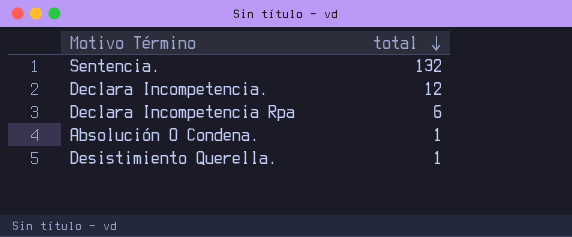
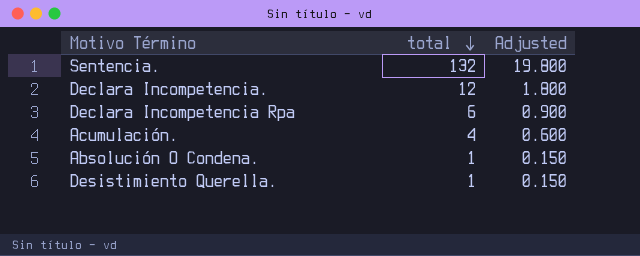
column Adjusted | formula: none -> [total] * 0.15
row Acumulación.: none -> 4 | 0.600

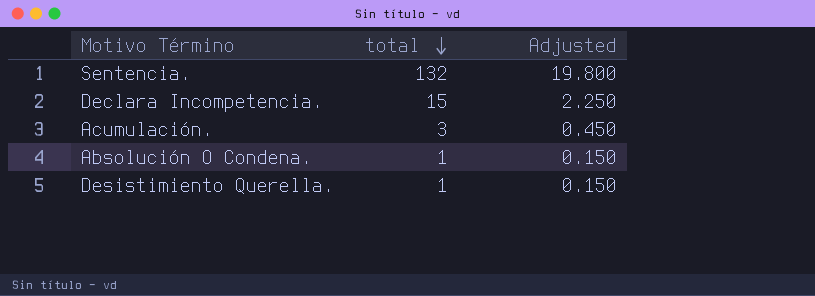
row Declara Incompetencia Rpa: 6 | 0.900 -> none
Declara Incompetencia. | total: 12 -> 15
Declara Incompetencia. | Adjusted: 1.800 -> 2.250
Acumulación. | total: 4 -> 3
Acumulación. | Adjusted: 0.600 -> 0.450

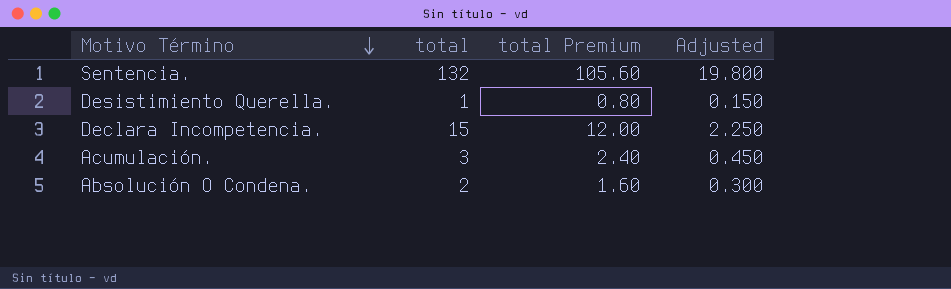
row order: total descending -> Motivo Término descending
column total Premium | formula: none -> [total] * 0.8
Absolución O Condena. | total: 1 -> 2
Absolución O Condena. | Adjusted: 0.150 -> 0.300

